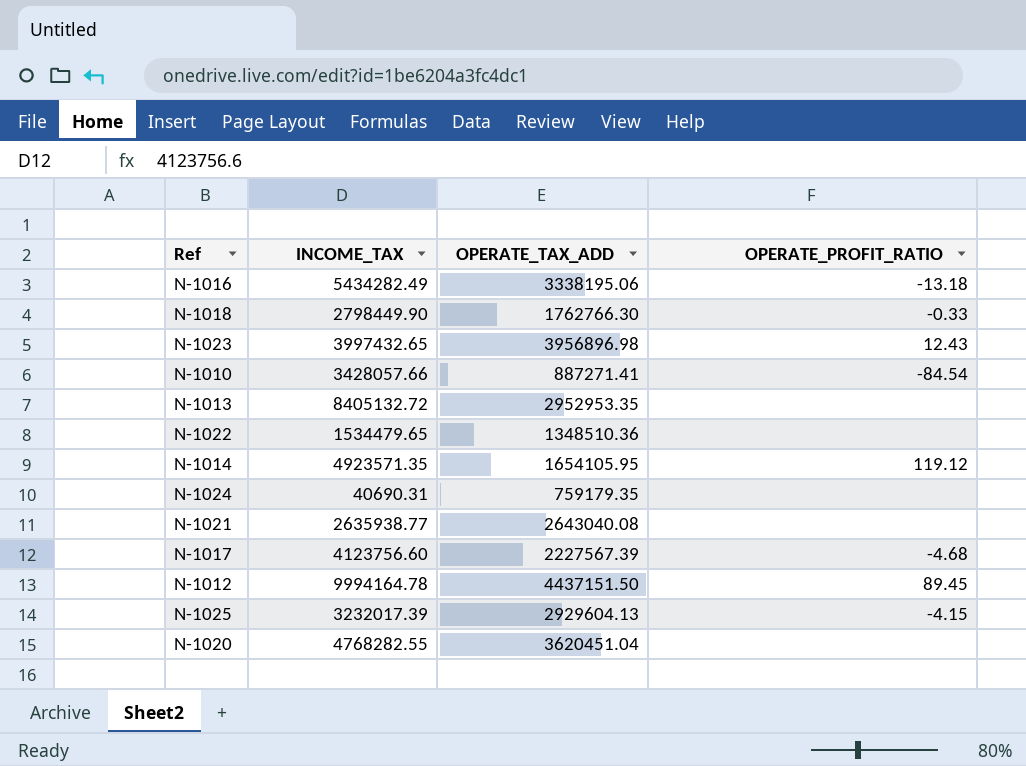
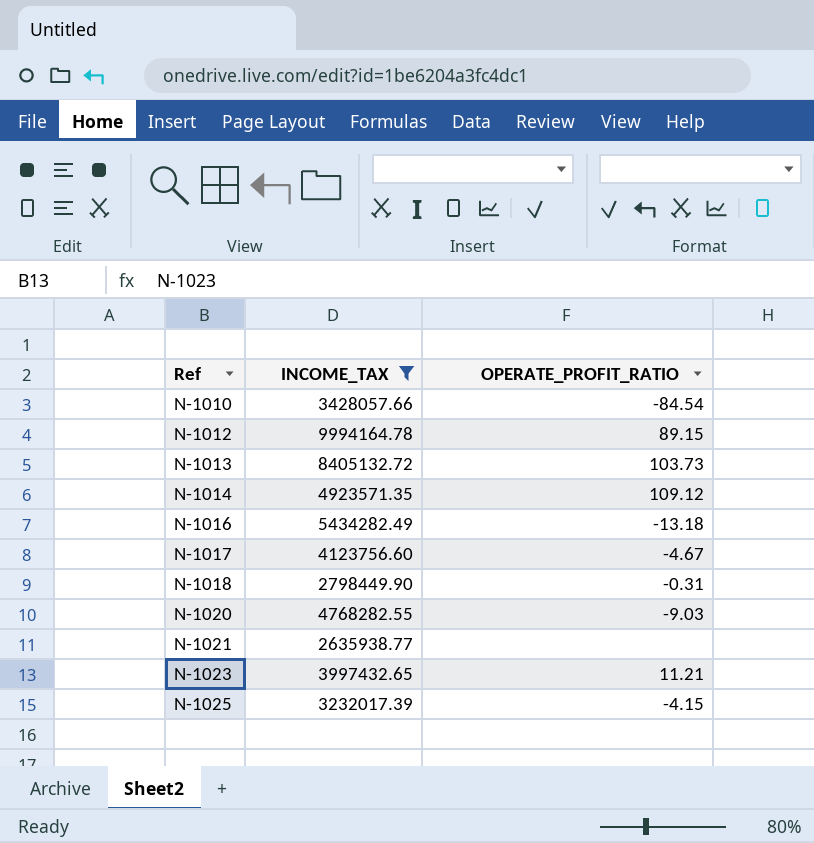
filter: none -> INCOME_TAX >= 2635938.77
row order: none -> Ref ascending
column OPERATE_TAX_ADD | position: 3 -> none
N-1012 | OPERATE_PROFIT_RATIO: 89.45 -> 89.15
N-1013 | OPERATE_PROFIT_RATIO: none -> 103.73
N-1014 | OPERATE_PROFIT_RATIO: 119.12 -> 109.12
N-1017 | OPERATE_PROFIT_RATIO: -4.68 -> -4.67
N-1018 | OPERATE_PROFIT_RATIO: -0.33 -> -0.31
N-1020 | OPERATE_PROFIT_RATIO: none -> -9.03
N-1023 | OPERATE_PROFIT_RATIO: 12.43 -> 11.21

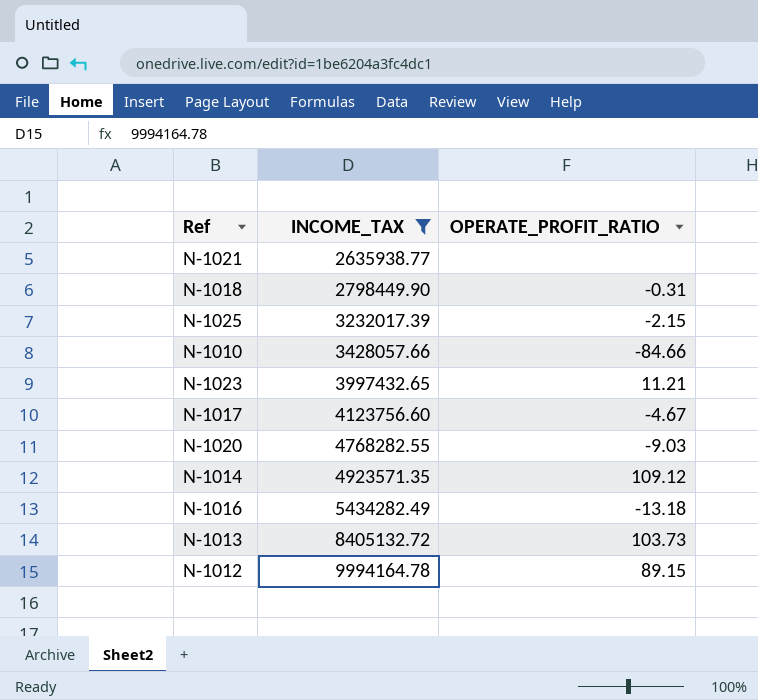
row order: Ref ascending -> INCOME_TAX ascending
N-1025 | OPERATE_PROFIT_RATIO: -4.15 -> -2.15
N-1010 | OPERATE_PROFIT_RATIO: -84.54 -> -84.66

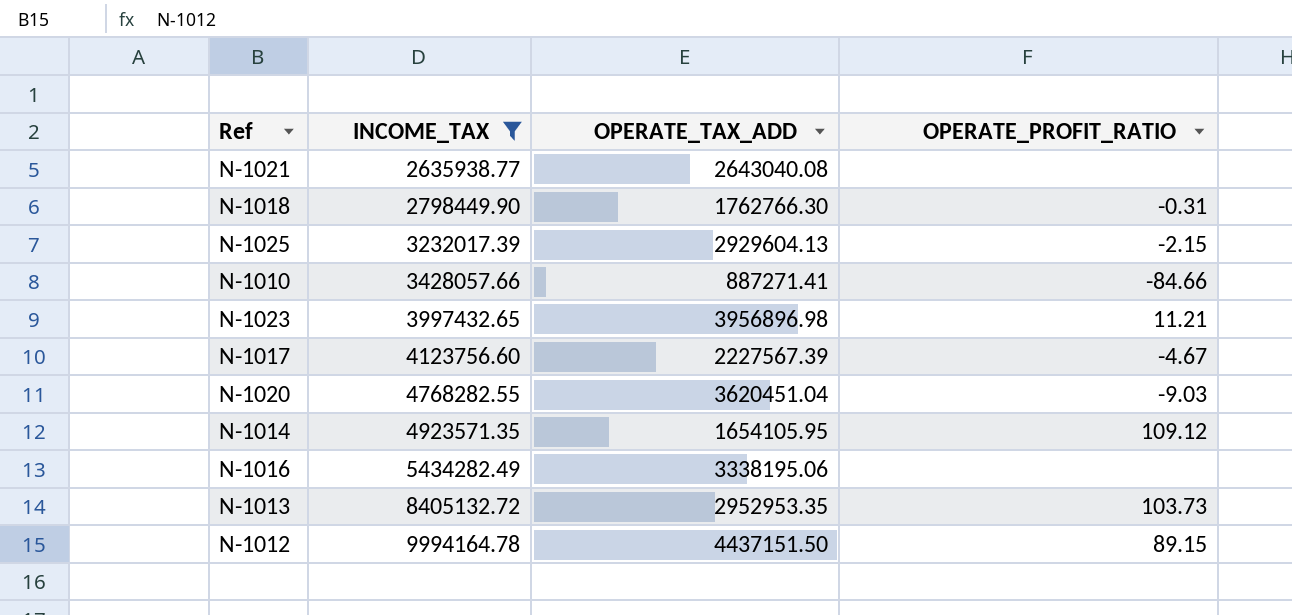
column OPERATE_TAX_ADD | position: none -> 3
N-1016 | OPERATE_PROFIT_RATIO: -13.18 -> none

